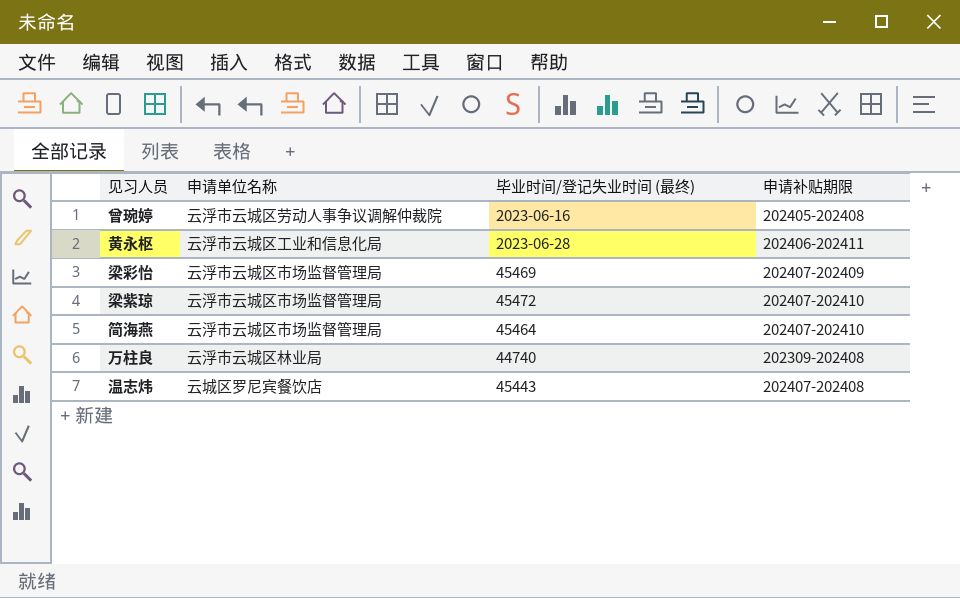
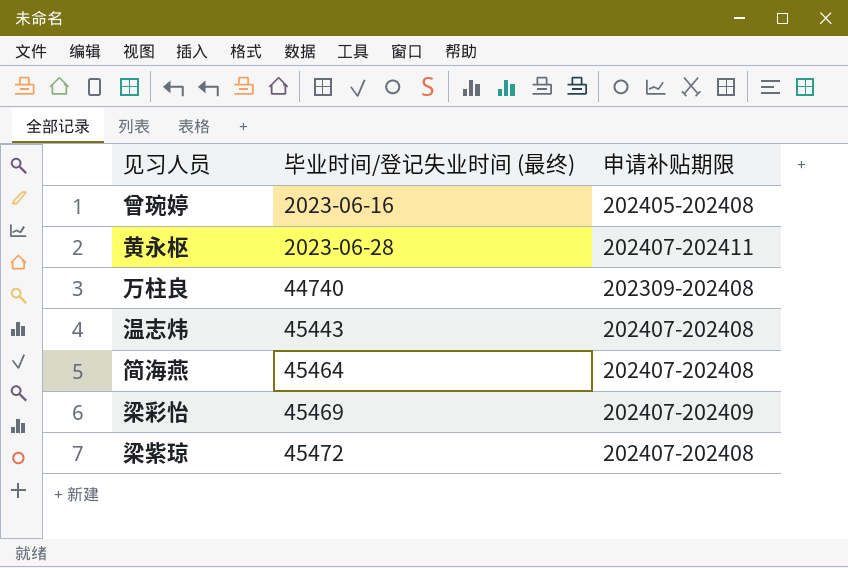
row order: none -> 毕业时间/登记失业时间 (最终) ascending
column 申请单位名称 | position: 2 -> none
黄永枢 | 申请补贴期限: 202406-202411 -> 202407-202411
简海燕 | 申请补贴期限: 202407-202410 -> 202407-202408
梁紫琼 | 申请补贴期限: 202407-202410 -> 202407-202408

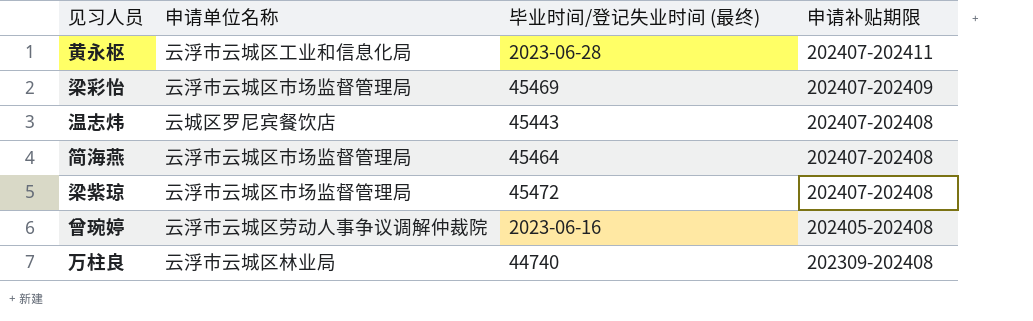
row order: 毕业时间/登记失业时间 (最终) ascending -> 申请补贴期限 descending
column 申请单位名称 | position: none -> 2

